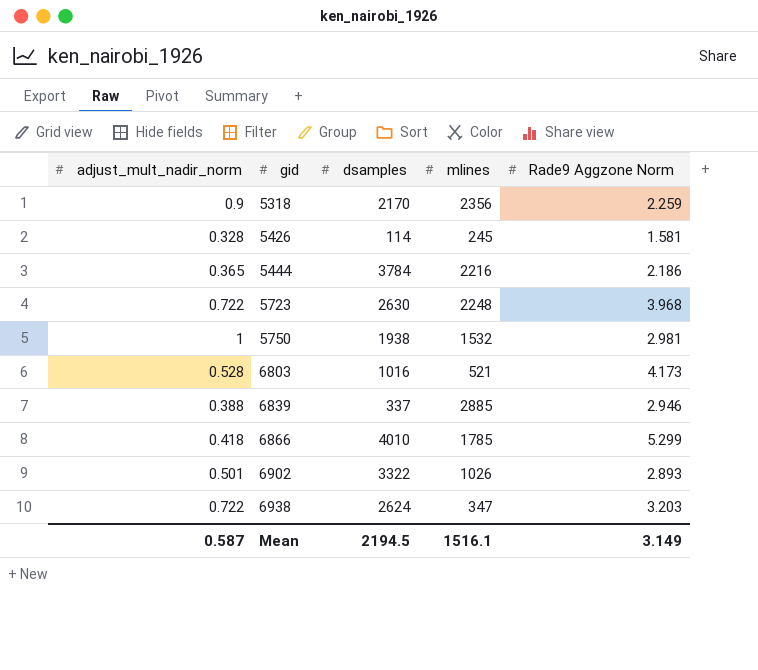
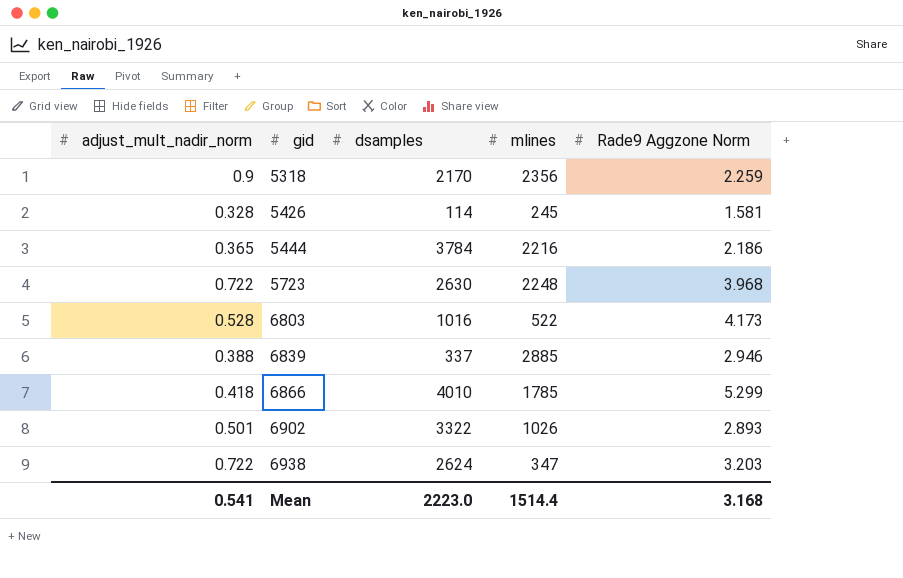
row 5750: 1 | 1938 | 1532 | 2.981 -> none
6803 | mlines: 521 -> 522
Mean | adjust_mult_nadir_norm: 0.587 -> 0.541
Mean | dsamples: 2194.5 -> 2223.0
Mean | mlines: 1516.1 -> 1514.4
Mean | Rade9 Aggzone Norm: 3.149 -> 3.168

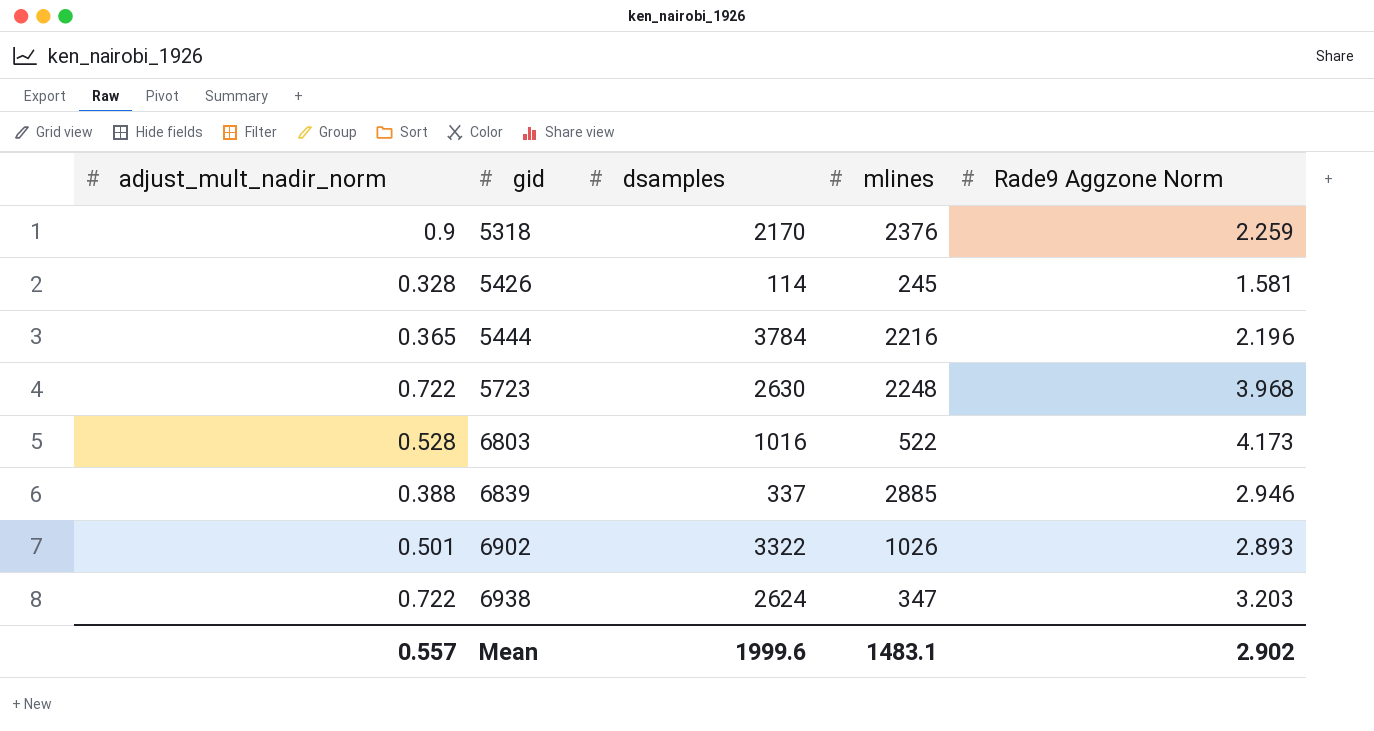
row 6866: 0.418 | 4010 | 1785 | 5.299 -> none
5318 | mlines: 2356 -> 2376
5444 | Rade9 Aggzone Norm: 2.186 -> 2.196
Mean | adjust_mult_nadir_norm: 0.541 -> 0.557
Mean | dsamples: 2223.0 -> 1999.6
Mean | mlines: 1514.4 -> 1483.1
Mean | Rade9 Aggzone Norm: 3.168 -> 2.902

